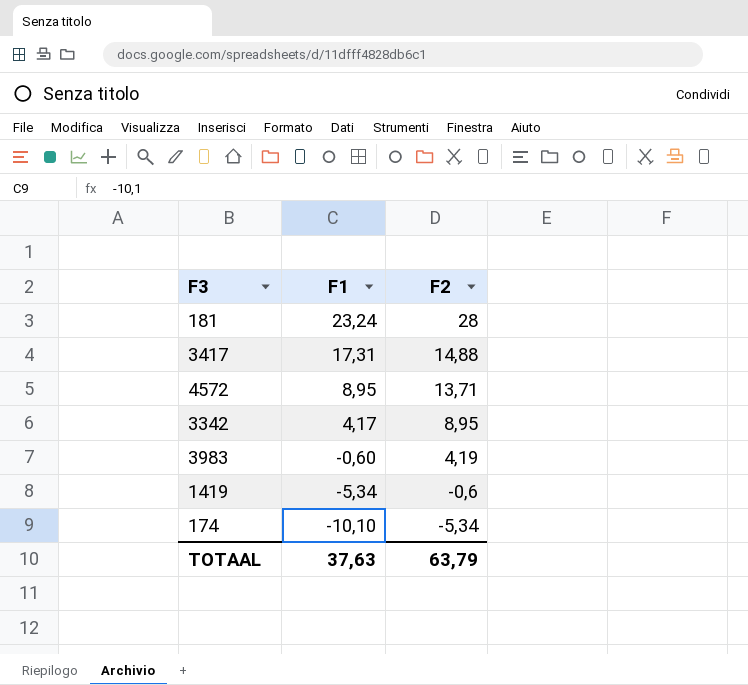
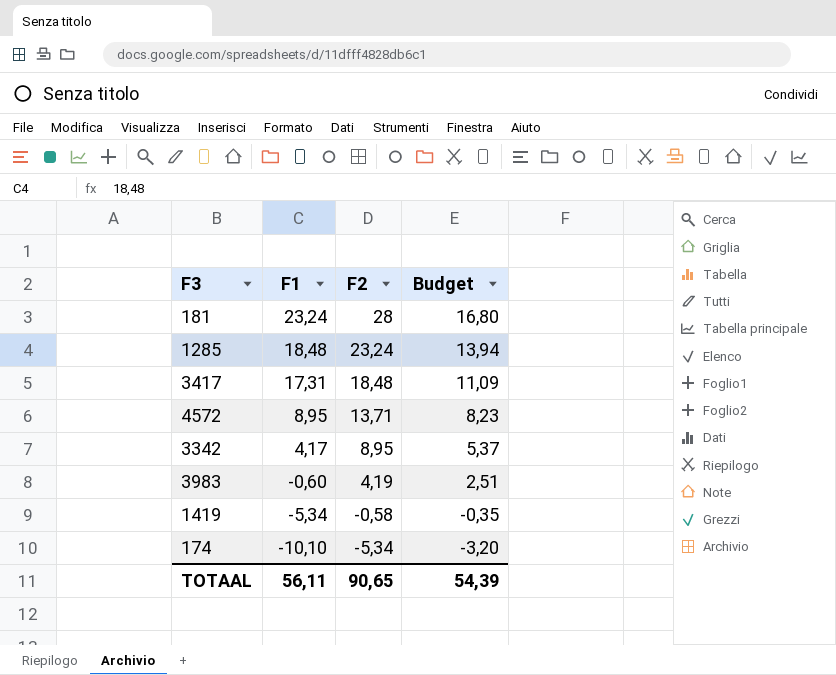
column Budget | formula: none -> [F2] * 0,6
row 1285: none -> 18,48 | 23,24 | 13,94
3417 | F2: 14,88 -> 18,48
1419 | F2: -0,6 -> -0,58
TOTAAL | F1: 37,63 -> 56,11
TOTAAL | F2: 63,79 -> 90,65

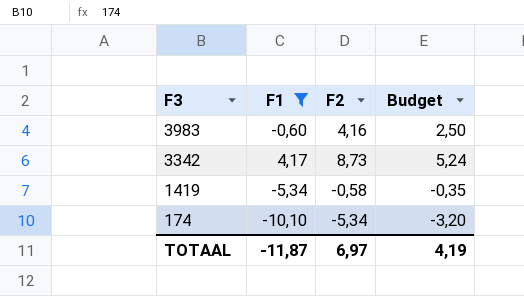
filter: none -> F1 <= 4,17
row order: F1 descending -> F3 descending
3983 | F2: 4,19 -> 4,16
3983 | Budget: 2,51 -> 2,50
3342 | F2: 8,95 -> 8,73
3342 | Budget: 5,37 -> 5,24
TOTAAL | F1: 56,11 -> -11,87
TOTAAL | F2: 90,65 -> 6,97
TOTAAL | Budget: 54,39 -> 4,19

